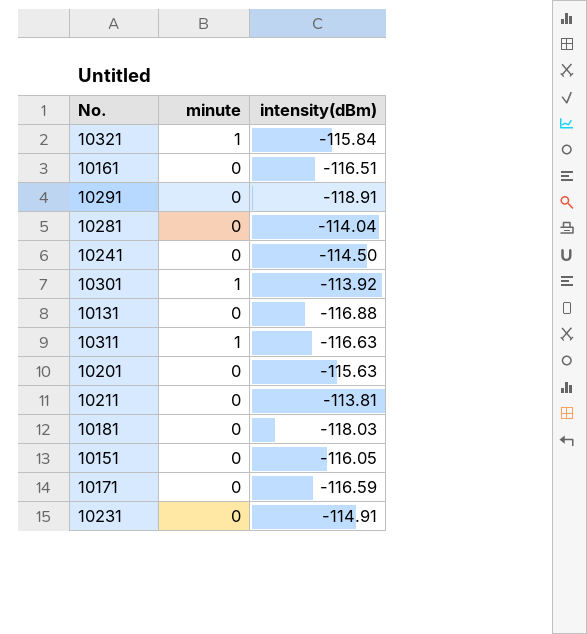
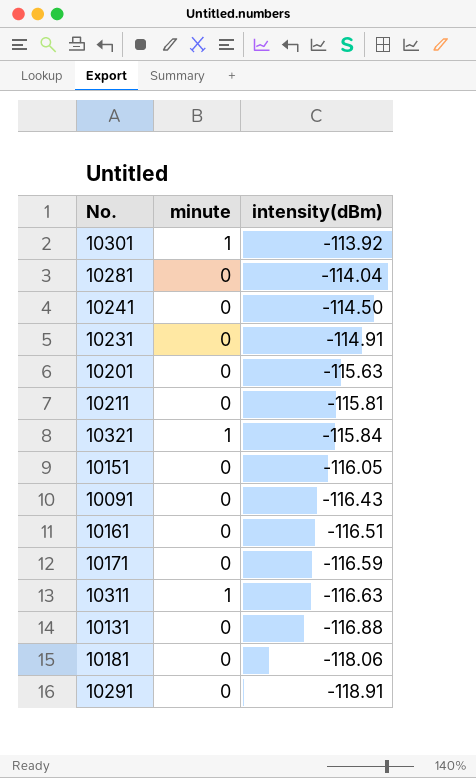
row order: none -> intensity(dBm) descending
10211 | intensity(dBm): -113.81 -> -115.81
row 10091: none -> 0 | -116.43
10181 | intensity(dBm): -118.03 -> -118.06

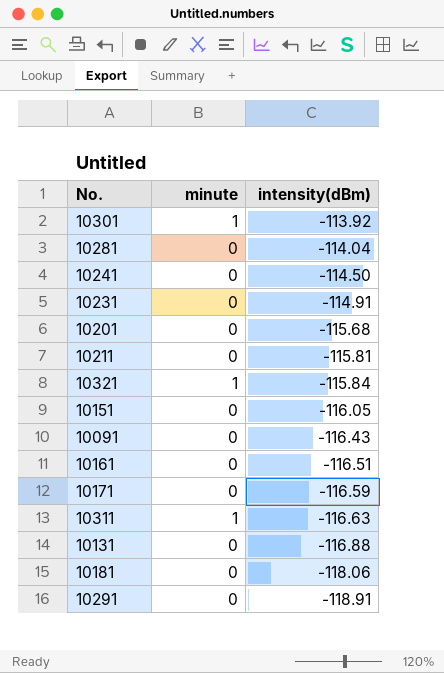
10201 | intensity(dBm): -115.63 -> -115.68

